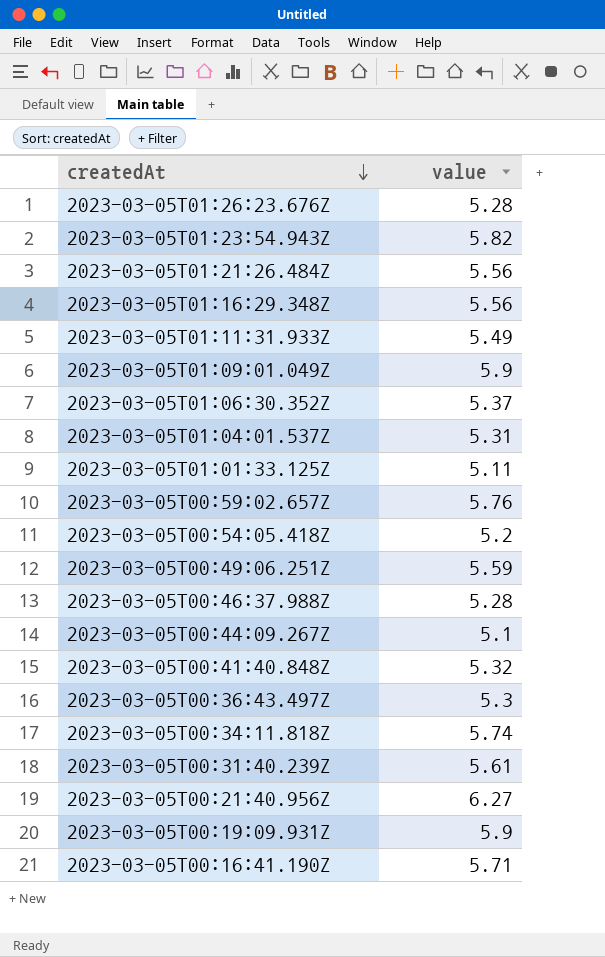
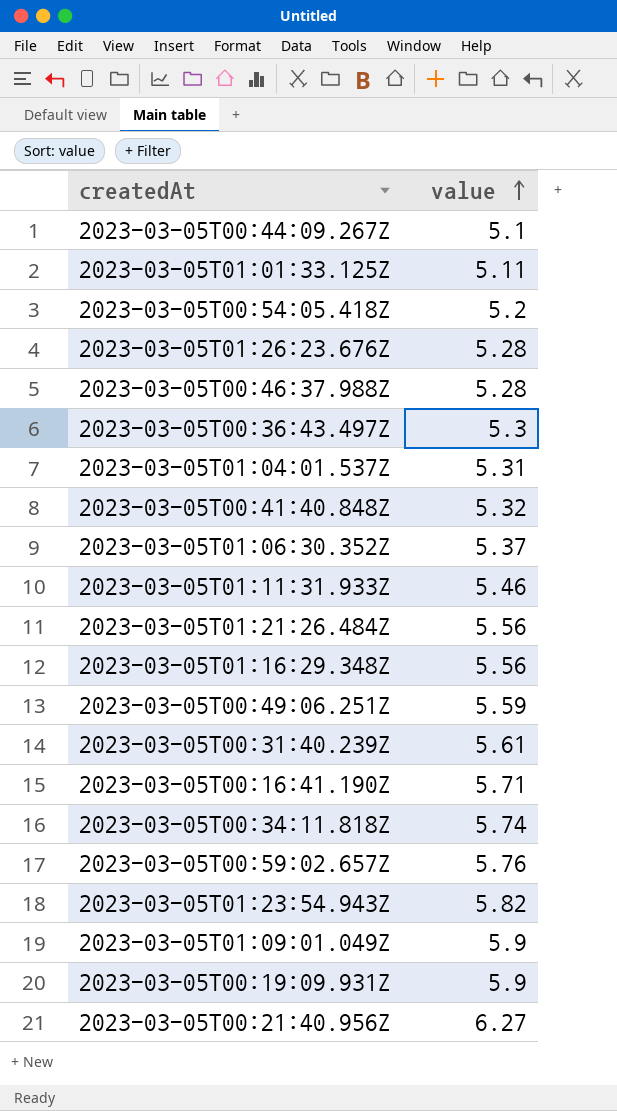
row order: createdAt descending -> value ascending
2023-03-05T01:11:31.933Z | value: 5.49 -> 5.46

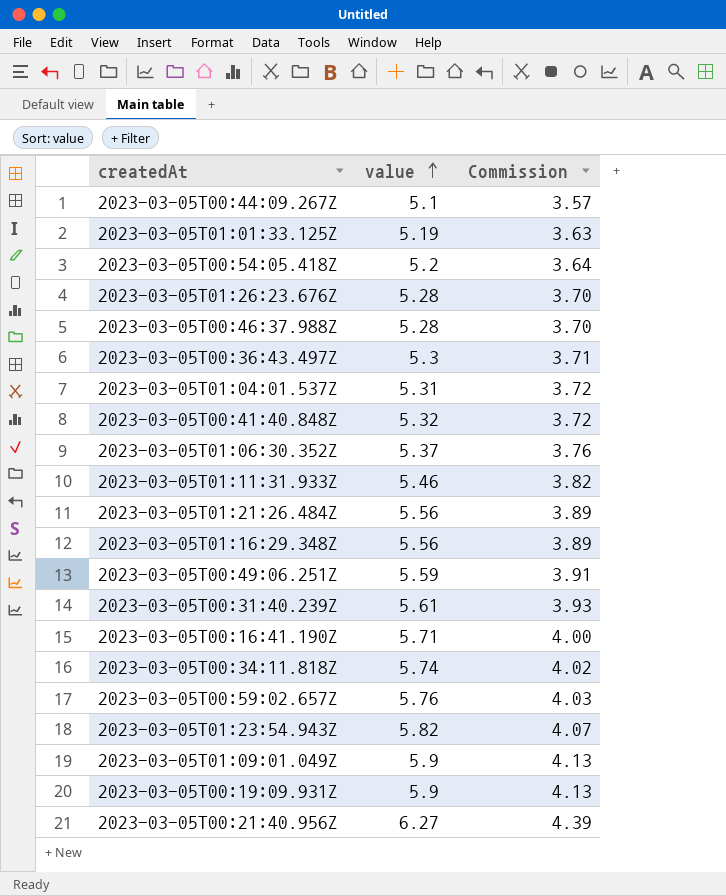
column Commission | formula: none -> [value] * 0.7
2023-03-05T01:01:33.125Z | value: 5.11 -> 5.19

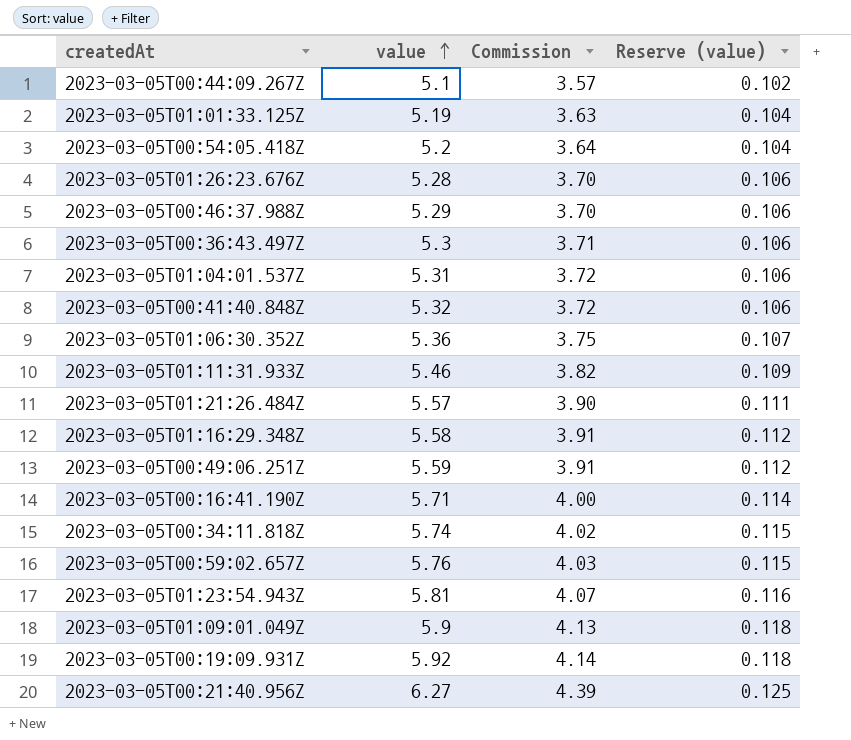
column Reserve (value) | formula: none -> [value] * 0.02
row 2023-03-05T00:31:40.239Z: 5.61 | 3.93 -> none
2023-03-05T00:46:37.988Z | value: 5.28 -> 5.29
2023-03-05T01:06:30.352Z | value: 5.37 -> 5.36
2023-03-05T01:06:30.352Z | Commission: 3.76 -> 3.75
2023-03-05T01:21:26.484Z | value: 5.56 -> 5.57
2023-03-05T01:21:26.484Z | Commission: 3.89 -> 3.90
2023-03-05T01:16:29.348Z | value: 5.56 -> 5.58
2023-03-05T01:16:29.348Z | Commission: 3.89 -> 3.91
2023-03-05T01:23:54.943Z | value: 5.82 -> 5.81
2023-03-05T00:19:09.931Z | value: 5.9 -> 5.92
2023-03-05T00:19:09.931Z | Commission: 4.13 -> 4.14

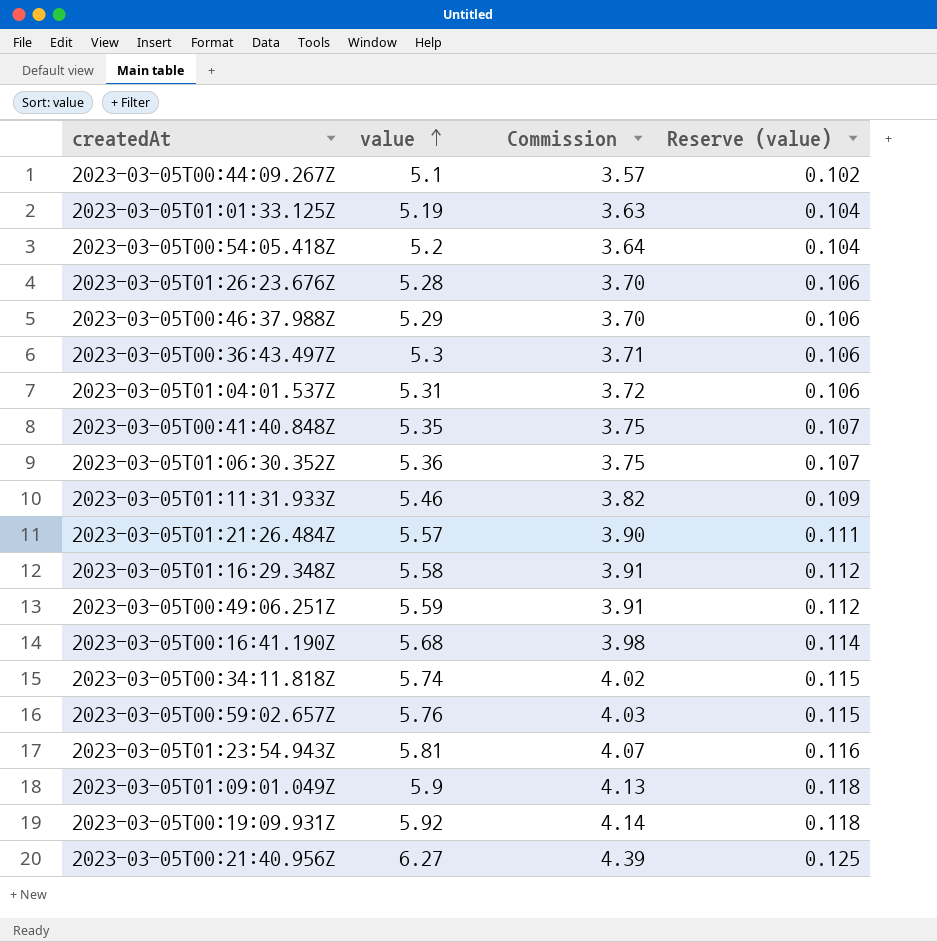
2023-03-05T00:41:40.848Z | value: 5.32 -> 5.35
2023-03-05T00:41:40.848Z | Commission: 3.72 -> 3.75
2023-03-05T00:41:40.848Z | Reserve (value): 0.106 -> 0.107
2023-03-05T00:16:41.190Z | value: 5.71 -> 5.68
2023-03-05T00:16:41.190Z | Commission: 4.00 -> 3.98

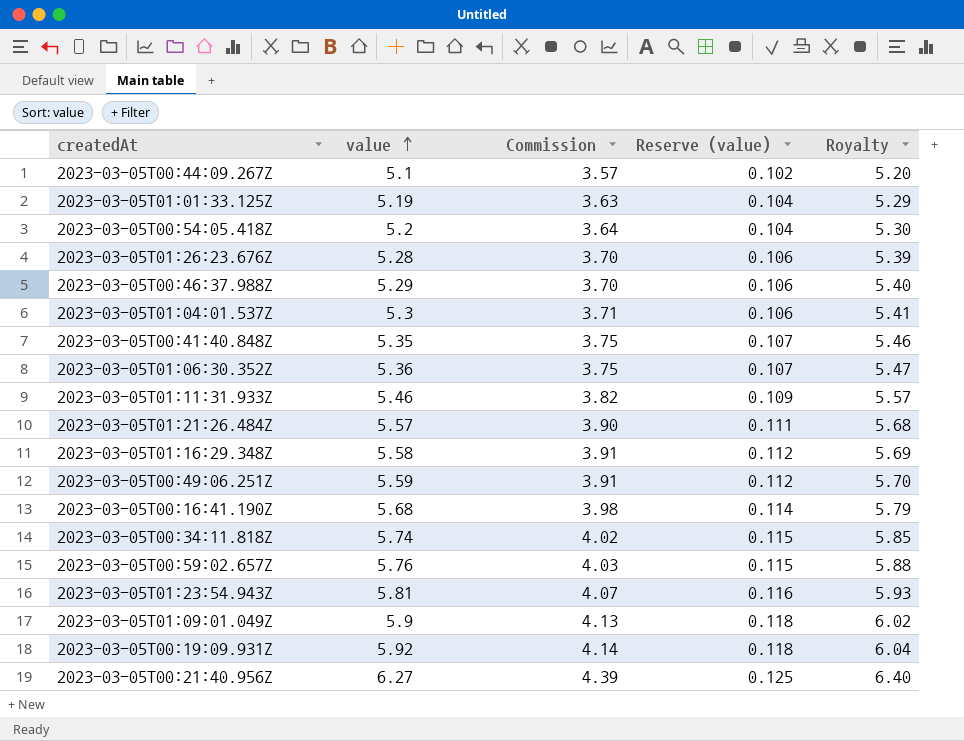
column Royalty | formula: none -> [value] * 1.02
row 2023-03-05T00:36:43.497Z: 5.3 | 3.71 | 0.106 -> none
2023-03-05T01:04:01.537Z | value: 5.31 -> 5.3
2023-03-05T01:04:01.537Z | Commission: 3.72 -> 3.71

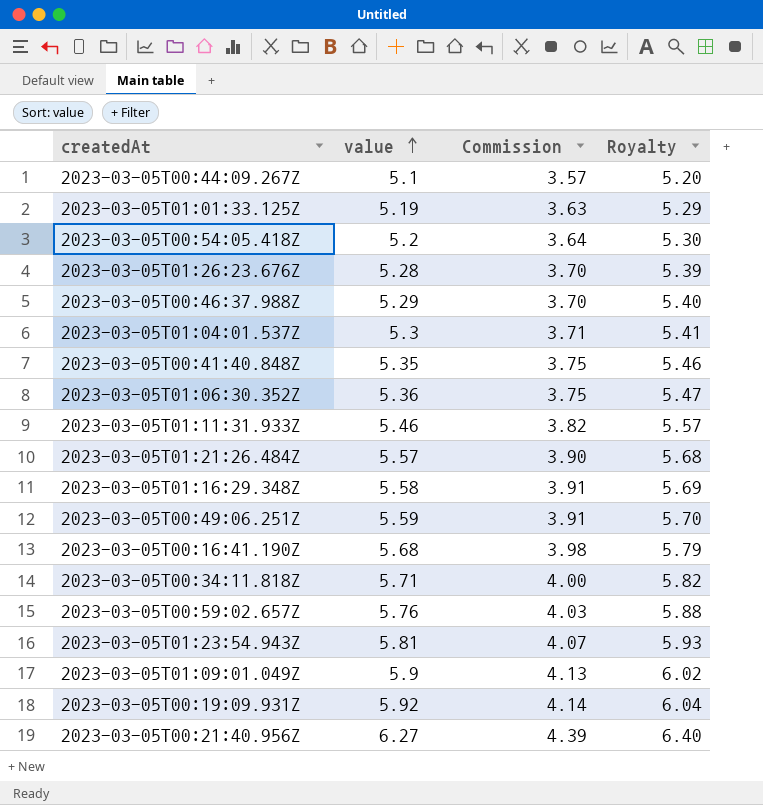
column Reserve (value) | formula: [value] * 0.02 -> none
2023-03-05T00:34:11.818Z | value: 5.74 -> 5.71
2023-03-05T00:34:11.818Z | Commission: 4.02 -> 4.00
2023-03-05T00:34:11.818Z | Royalty: 5.85 -> 5.82

